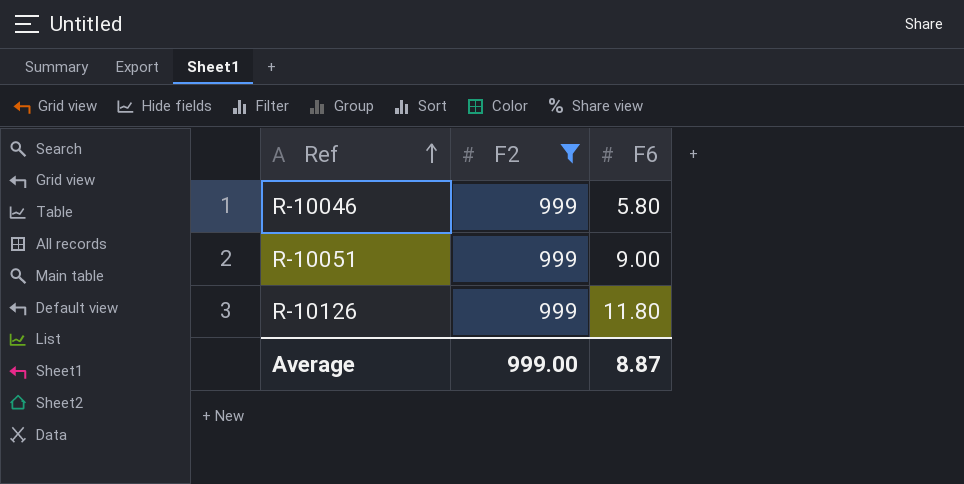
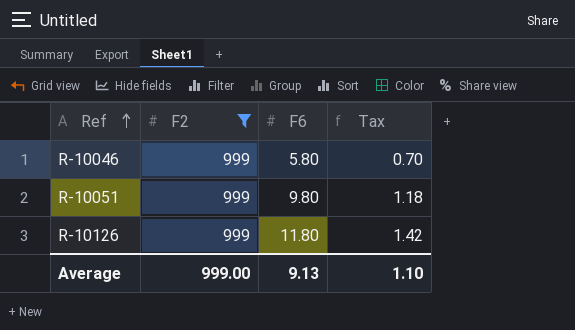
column Tax | formula: none -> [F6] * 0.12
R-10051 | F6: 9.00 -> 9.80
Average | F6: 8.87 -> 9.13

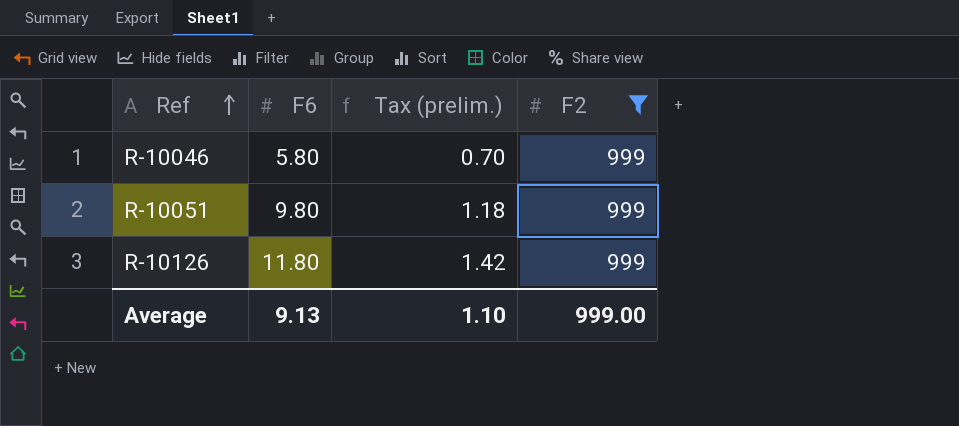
column name: Tax -> Tax (prelim.)
column F2 | position: 2 -> 4

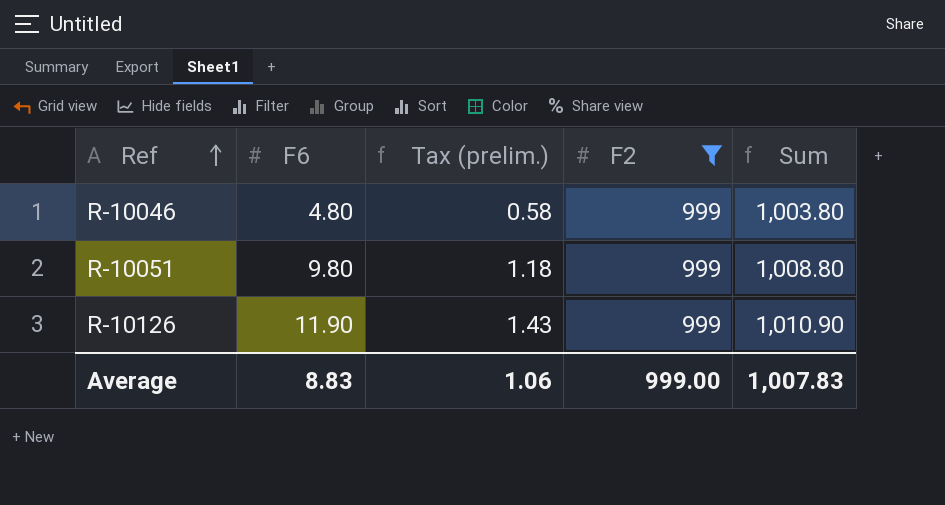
column Sum | formula: none -> [F6] + [F2]
R-10046 | F6: 5.80 -> 4.80
R-10046 | Tax (prelim.): 0.70 -> 0.58
R-10126 | F6: 11.80 -> 11.90
R-10126 | Tax (prelim.): 1.42 -> 1.43
Average | F6: 9.13 -> 8.83
Average | Tax (prelim.): 1.10 -> 1.06

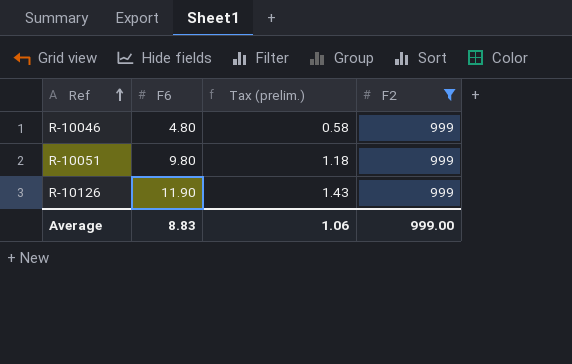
column Sum | formula: [F6] + [F2] -> none

